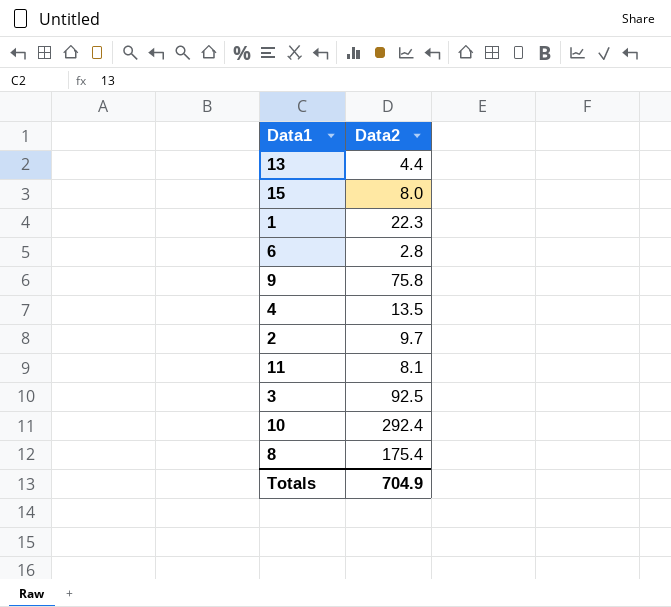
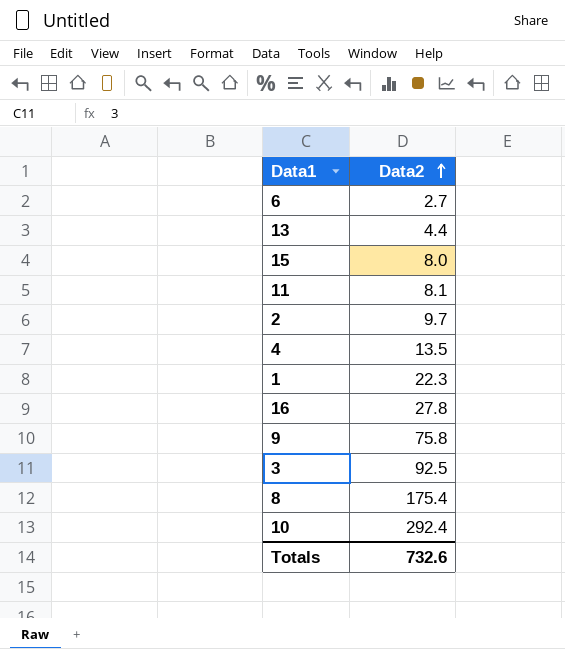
row order: none -> Data2 ascending
6 | Data2: 2.8 -> 2.7
row 16: none -> 27.8
Totals | Data2: 704.9 -> 732.6

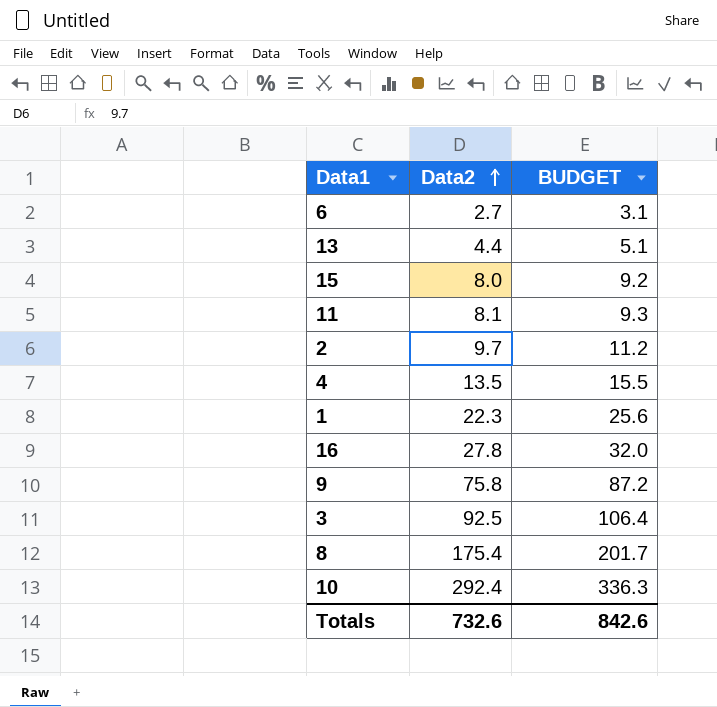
column BUDGET | formula: none -> [Data2] * 1.15

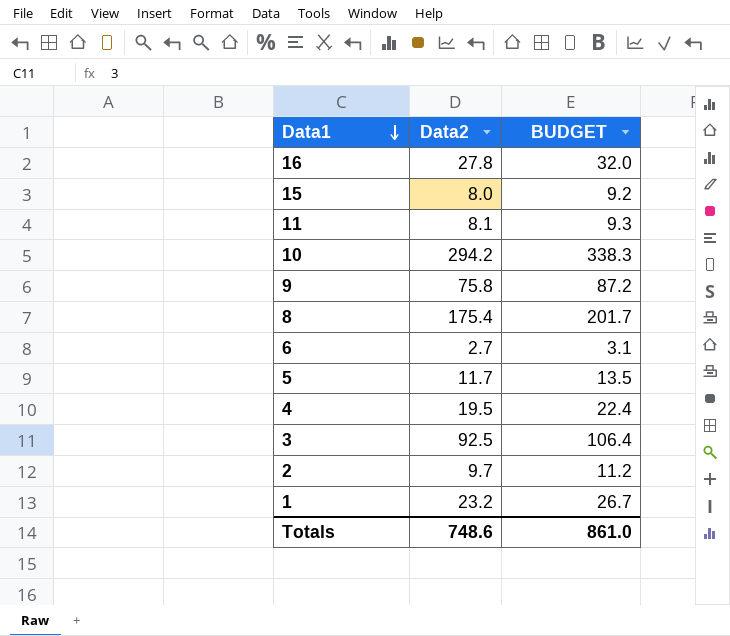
row order: Data2 ascending -> Data1 descending
row 13: 4.4 | 5.1 -> none
10 | Data2: 292.4 -> 294.2
10 | BUDGET: 336.3 -> 338.3
row 5: none -> 11.7 | 13.5
4 | Data2: 13.5 -> 19.5
4 | BUDGET: 15.5 -> 22.4
1 | Data2: 22.3 -> 23.2
1 | BUDGET: 25.6 -> 26.7
Totals | Data2: 732.6 -> 748.6
Totals | BUDGET: 842.6 -> 861.0

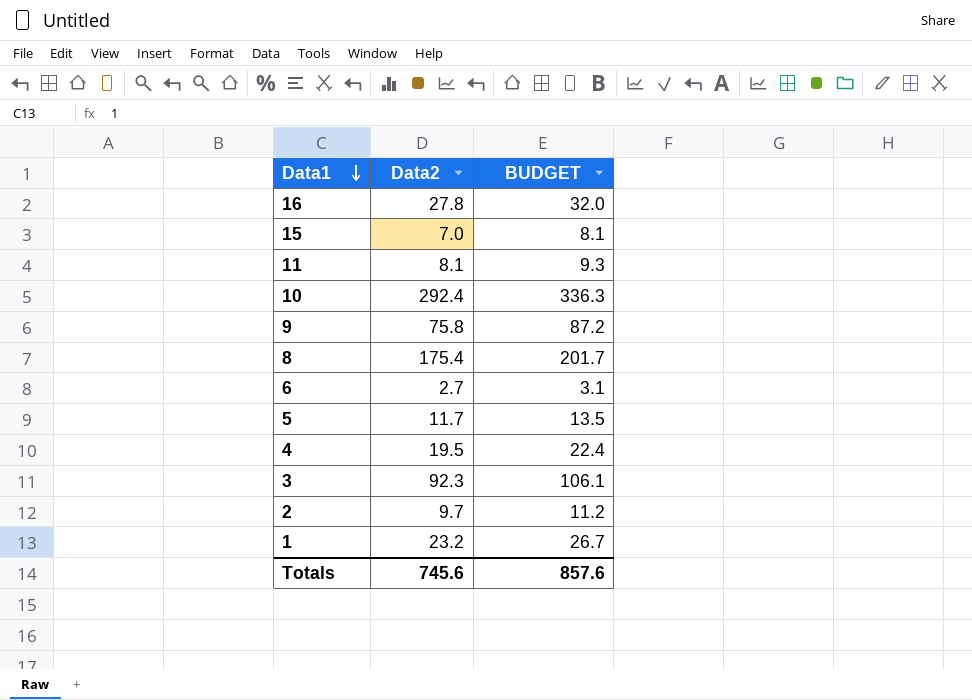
15 | Data2: 8.0 -> 7.0
15 | BUDGET: 9.2 -> 8.1
10 | Data2: 294.2 -> 292.4
10 | BUDGET: 338.3 -> 336.3
3 | Data2: 92.5 -> 92.3
3 | BUDGET: 106.4 -> 106.1
Totals | Data2: 748.6 -> 745.6
Totals | BUDGET: 861.0 -> 857.6

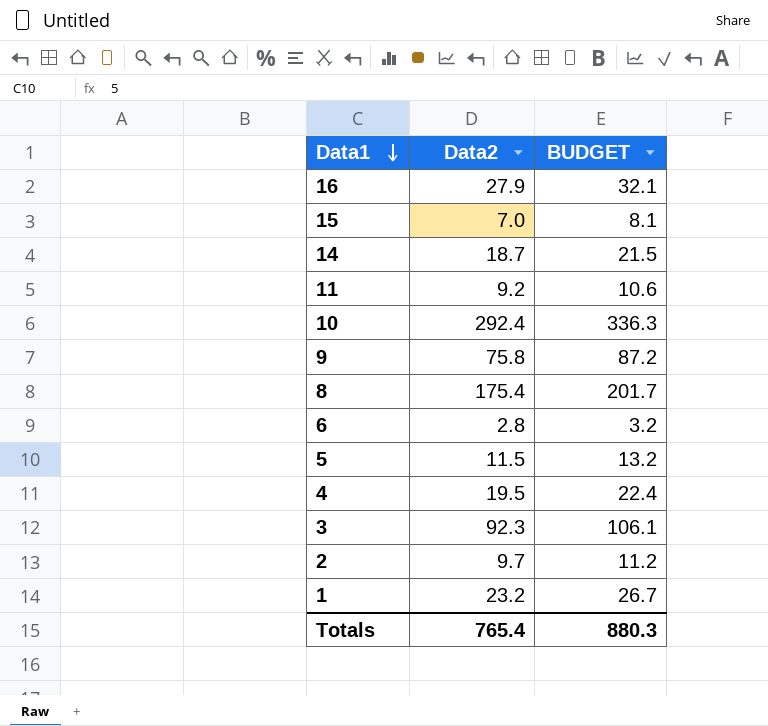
16 | Data2: 27.8 -> 27.9
16 | BUDGET: 32.0 -> 32.1
row 14: none -> 18.7 | 21.5
11 | Data2: 8.1 -> 9.2
11 | BUDGET: 9.3 -> 10.6
6 | Data2: 2.7 -> 2.8
6 | BUDGET: 3.1 -> 3.2
5 | Data2: 11.7 -> 11.5
5 | BUDGET: 13.5 -> 13.2
Totals | Data2: 745.6 -> 765.4
Totals | BUDGET: 857.6 -> 880.3

